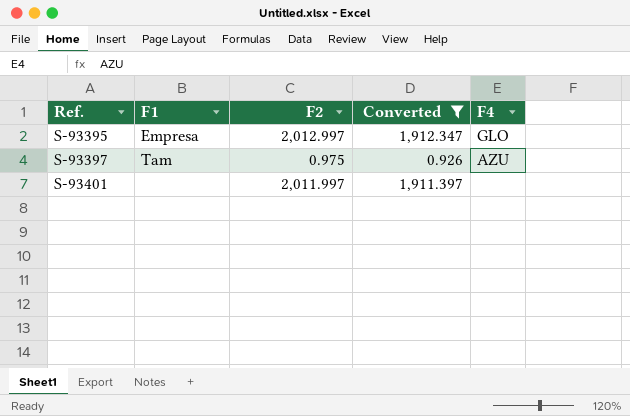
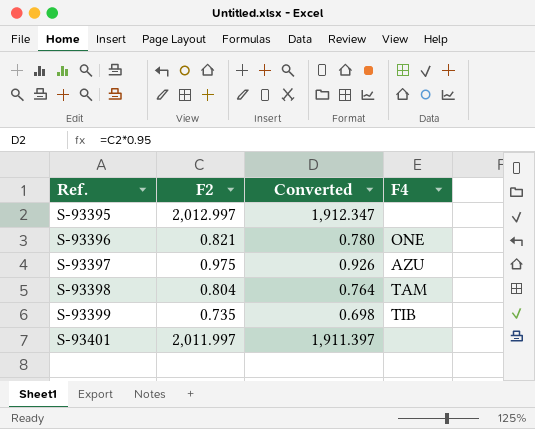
filter: Converted >= 0.926 -> none
column F1 | position: 2 -> none
S-93395 | F4: GLO -> none

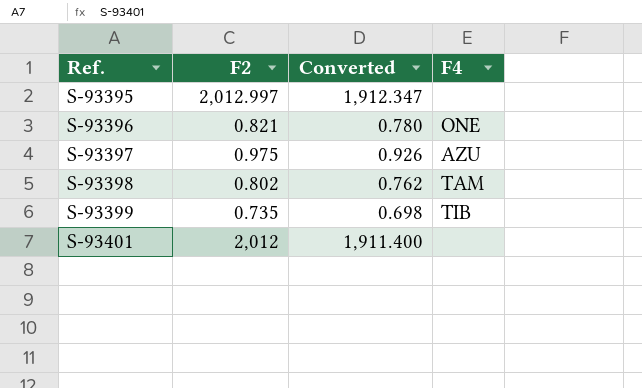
S-93398 | F2: 0.804 -> 0.802
S-93398 | Converted: 0.764 -> 0.762
S-93401 | F2: 2,011.997 -> 2,012
S-93401 | Converted: 1,911.397 -> 1,911.400

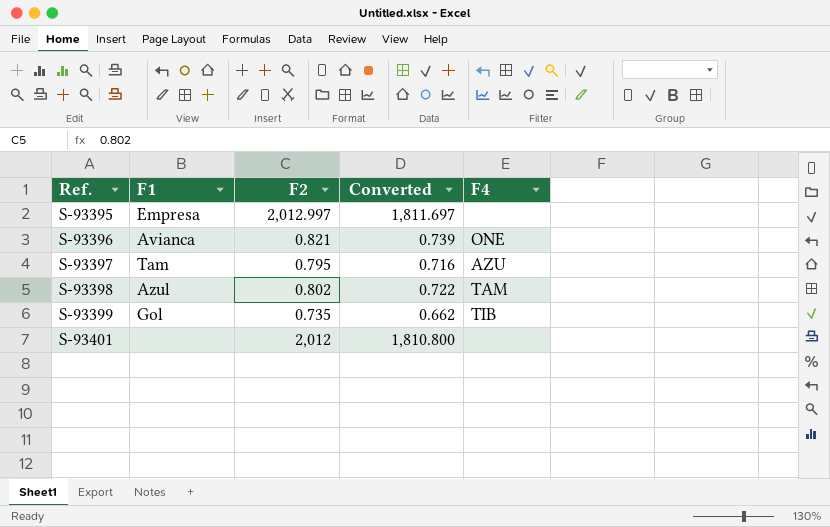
column F1 | position: none -> 2
column Converted | formula: [F2] * 0.95 -> [F2] * 0.9
S-93397 | F2: 0.975 -> 0.795

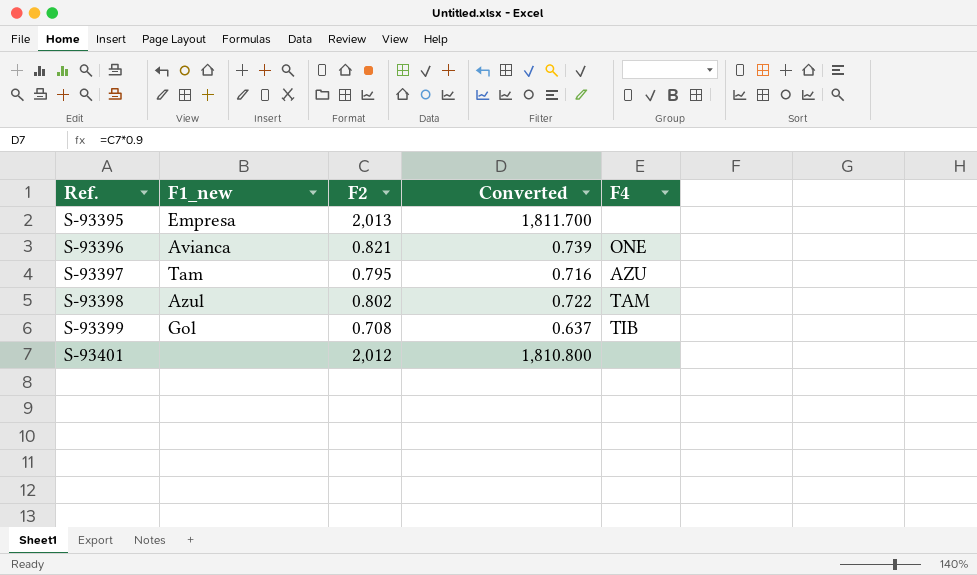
column name: F1 -> F1_new
S-93395 | F2: 2,012.997 -> 2,013
S-93395 | Converted: 1,811.697 -> 1,811.700
S-93399 | F2: 0.735 -> 0.708
S-93399 | Converted: 0.662 -> 0.637

